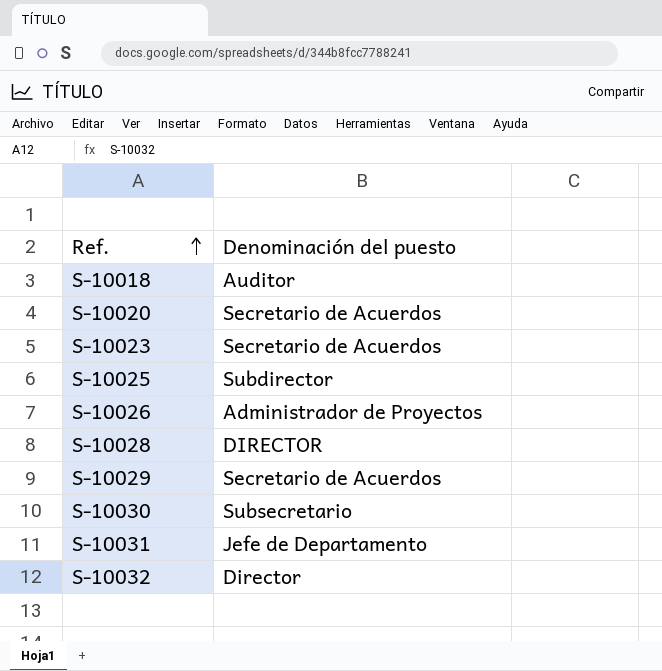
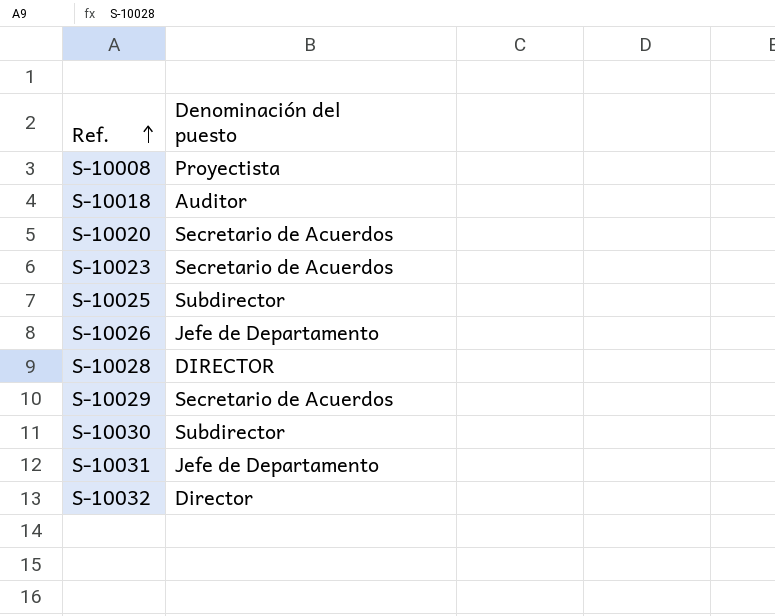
row S-10008: none -> Proyectista
S-10026 | Denominación del puesto: Administrador de Proyectos -> Jefe de Departamento
S-10030 | Denominación del puesto: Subsecretario -> Subdirector

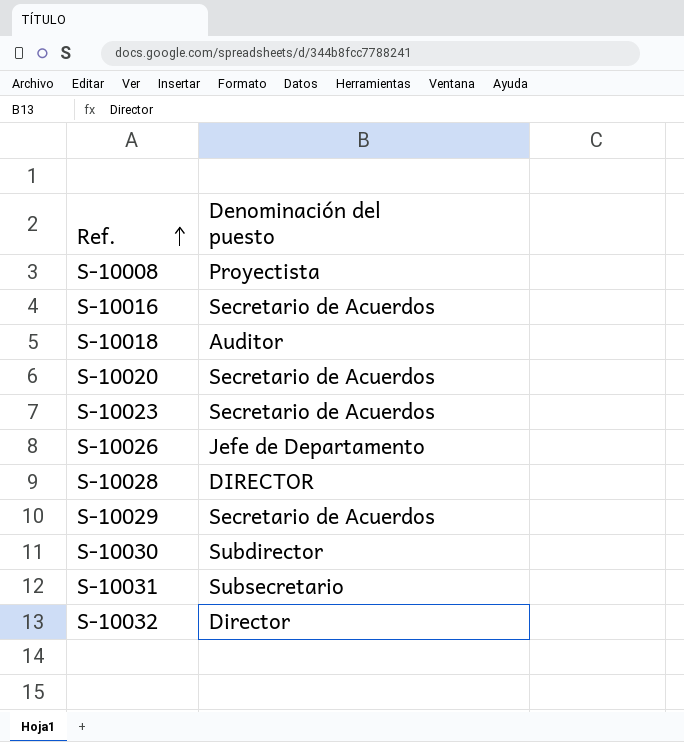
row S-10025: Subdirector -> none
row S-10016: none -> Secretario de Acuerdos
S-10031 | Denominación del puesto: Jefe de Departamento -> Subsecretario

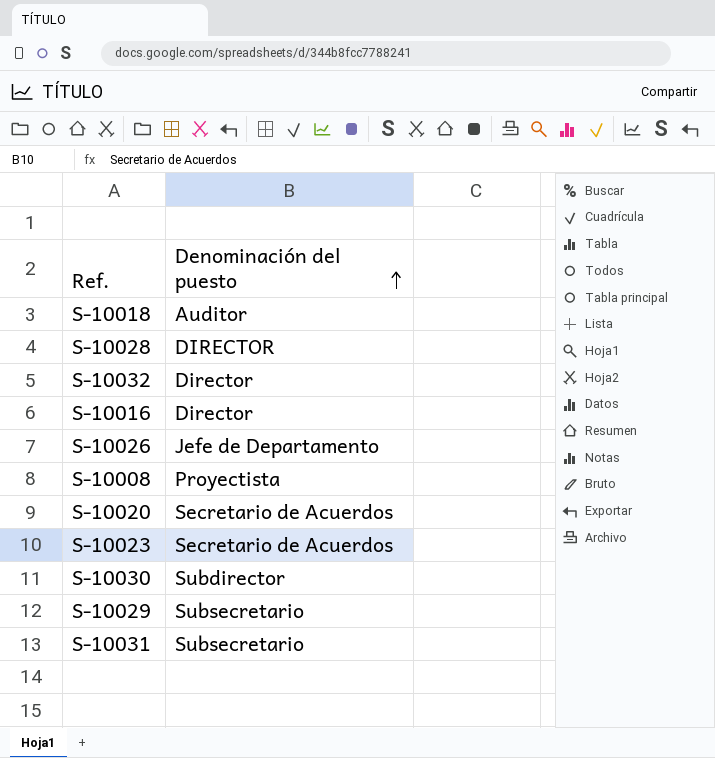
row order: Ref. ascending -> Denominación del puesto ascending
S-10016 | Denominación del puesto: Secretario de Acuerdos -> Director
S-10029 | Denominación del puesto: Secretario de Acuerdos -> Subsecretario

